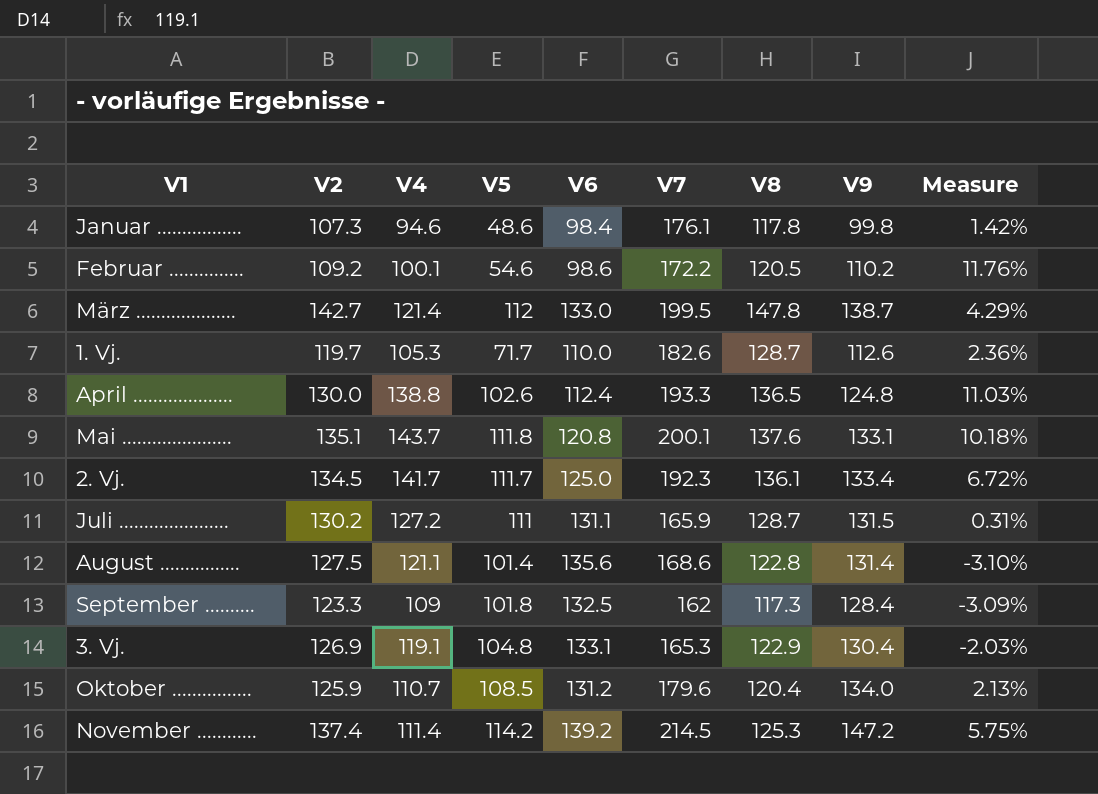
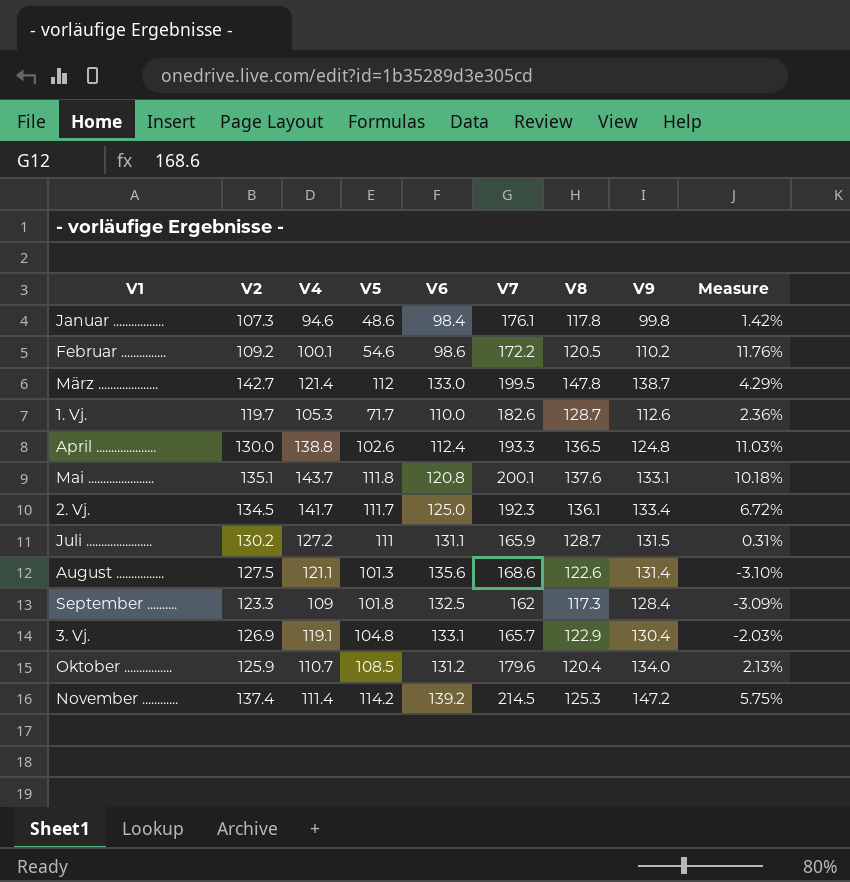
August ................ | V5: 101.4 -> 101.3
August ................ | V8: 122.8 -> 122.6
3. Vj. | V7: 165.3 -> 165.7

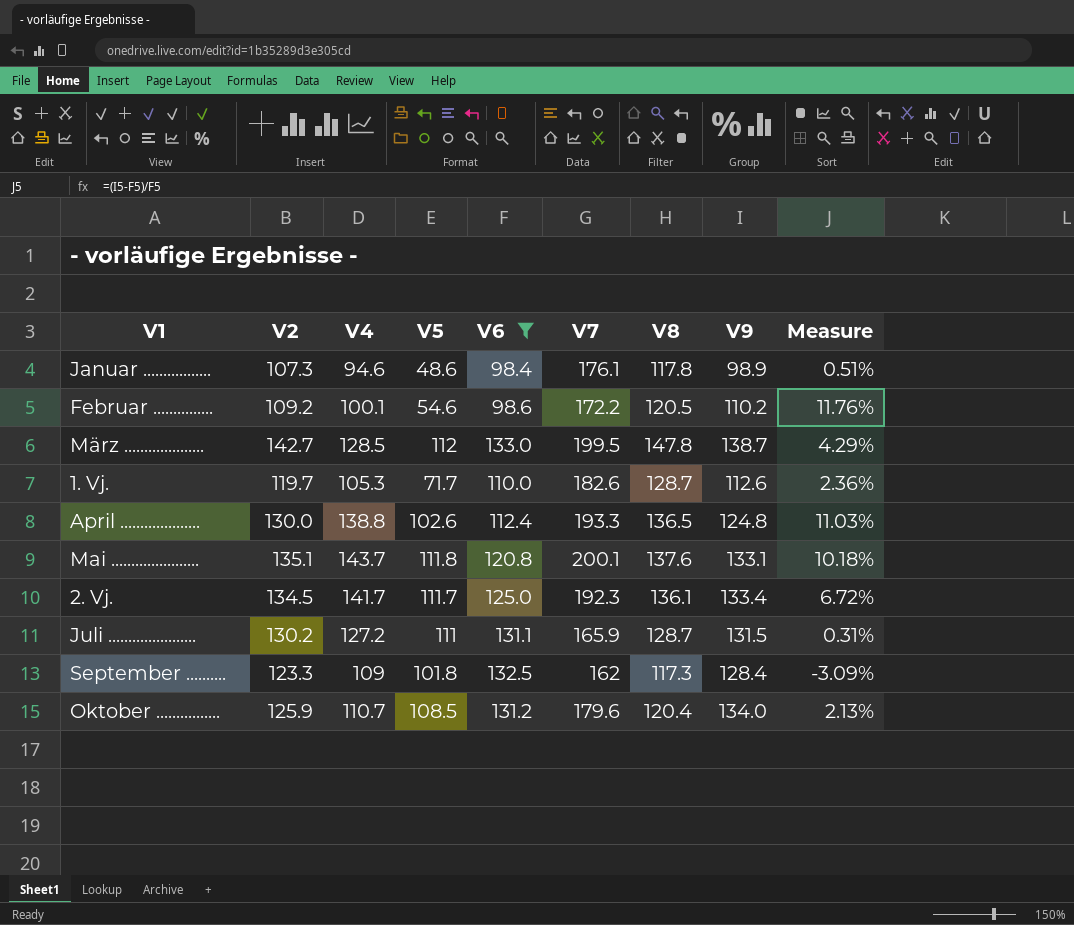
filter: none -> V6 <= 133.0
Januar ................. | V9: 99.8 -> 98.9
Januar ................. | Measure: 1.42% -> 0.51%
März .................... | V4: 121.4 -> 128.5

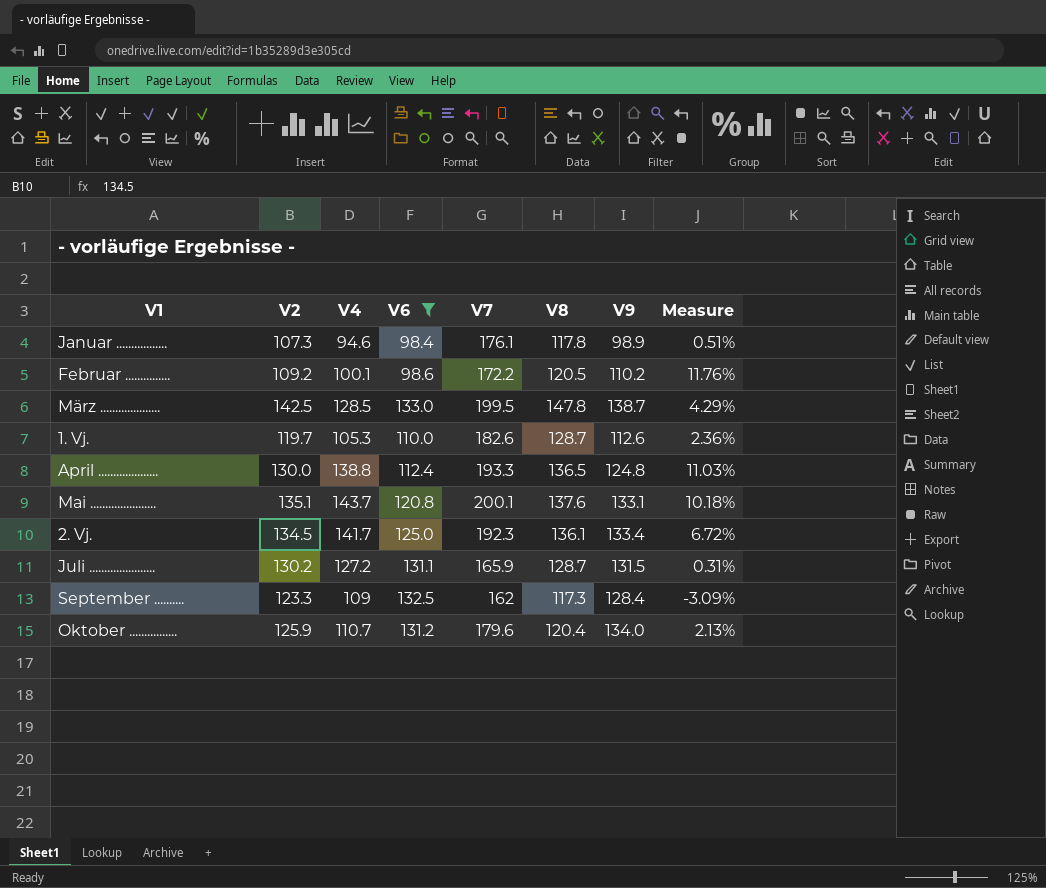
column V5 | position: 4 -> none
März .................... | V2: 142.7 -> 142.5

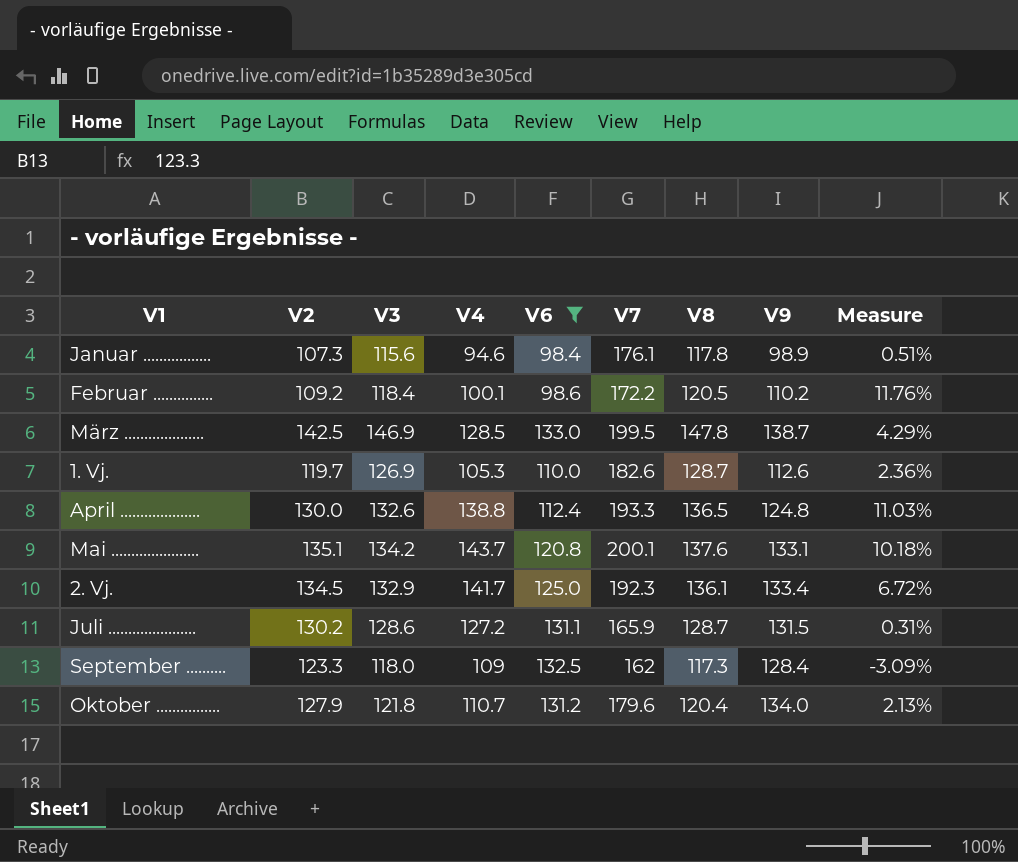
column V3 | position: none -> 3
Oktober ................ | V2: 125.9 -> 127.9

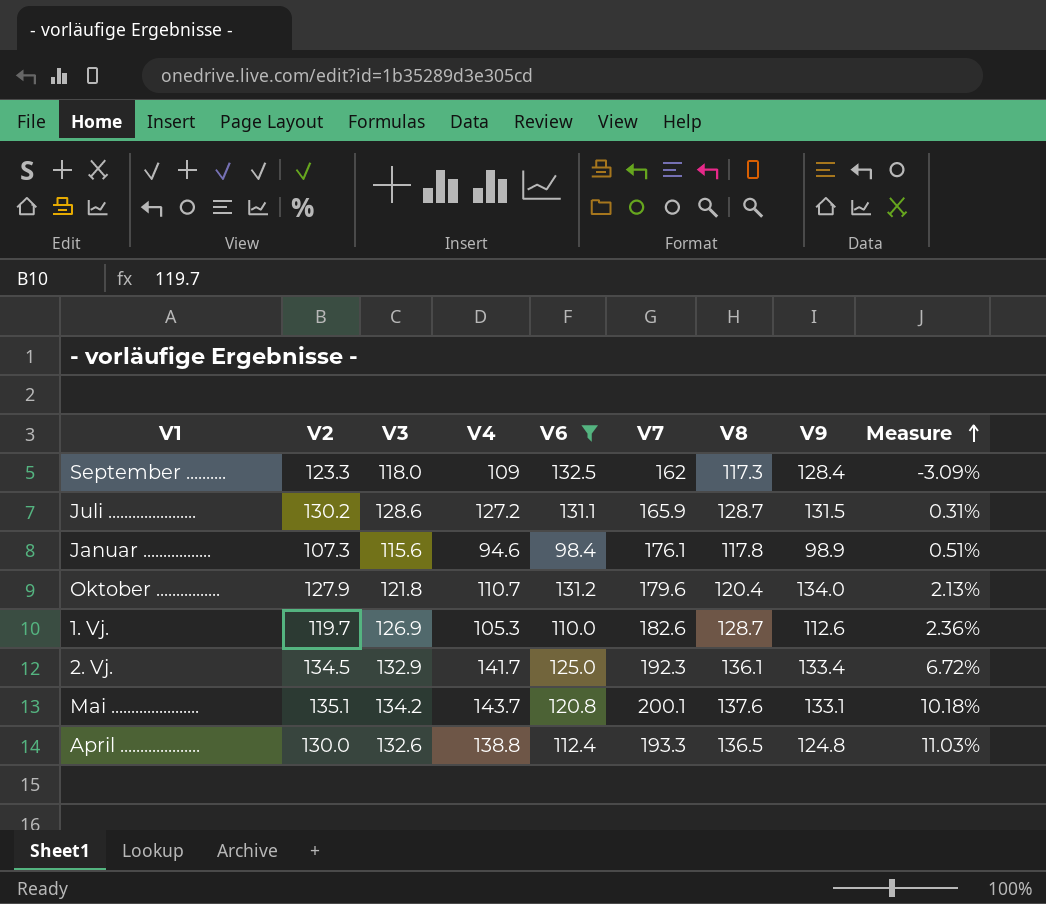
row order: none -> Measure ascending
row Februar ...............: 109.2 | 118.4 | 100.1 | 98.6 | 172.2 | 120.5 | 110.2 | 11.76% -> none
row März ....................: 142.5 | 146.9 | 128.5 | 133.0 | 199.5 | 147.8 | 138.7 | 4.29% -> none

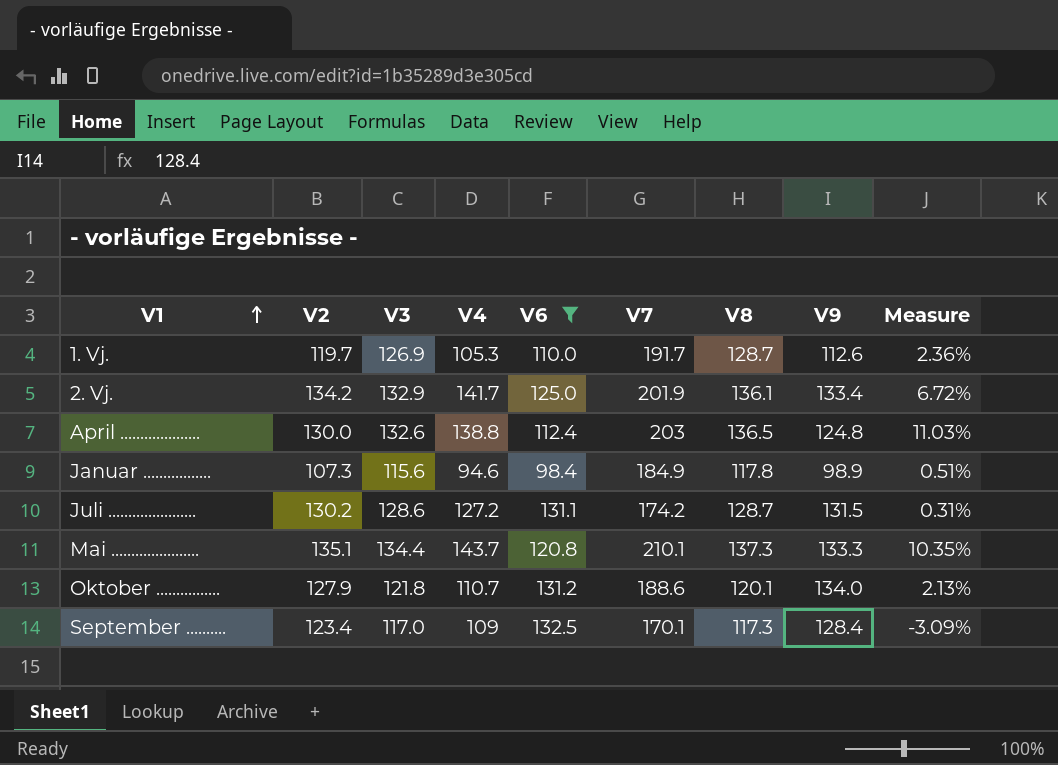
row order: Measure ascending -> V1 ascending
1. Vj. | V7: 182.6 -> 191.7
2. Vj. | V2: 134.5 -> 134.2
2. Vj. | V7: 192.3 -> 201.9
April .................... | V7: 193.3 -> 203
Januar ................. | V7: 176.1 -> 184.9
Juli ...................... | V7: 165.9 -> 174.2
Mai ...................... | V3: 134.2 -> 134.4
Mai ...................... | V7: 200.1 -> 210.1
Mai ...................... | V8: 137.6 -> 137.3
Mai ...................... | V9: 133.1 -> 133.3
Mai ...................... | Measure: 10.18% -> 10.35%
Oktober ................ | V7: 179.6 -> 188.6
Oktober ................ | V8: 120.4 -> 120.1
September .......... | V2: 123.3 -> 123.4
September .......... | V3: 118.0 -> 117.0
September .......... | V7: 162 -> 170.1

